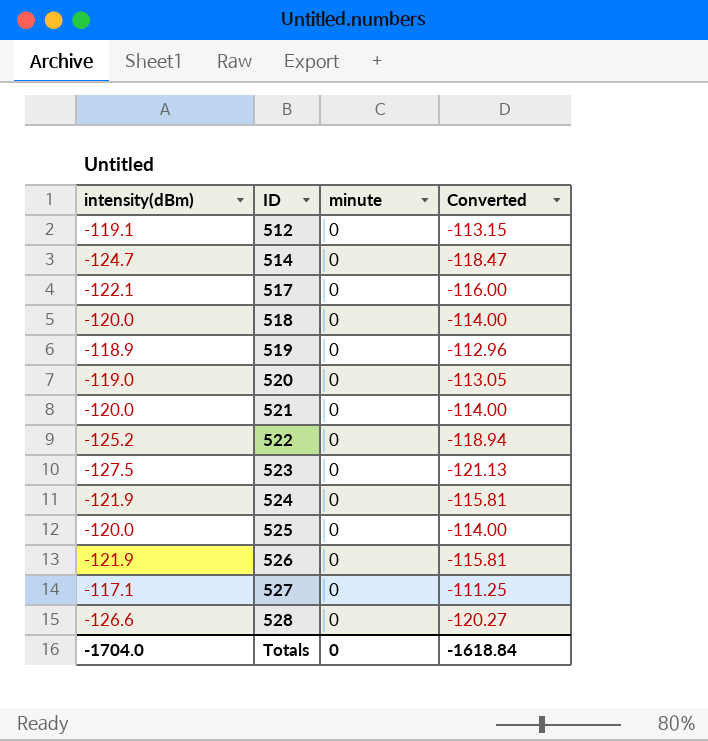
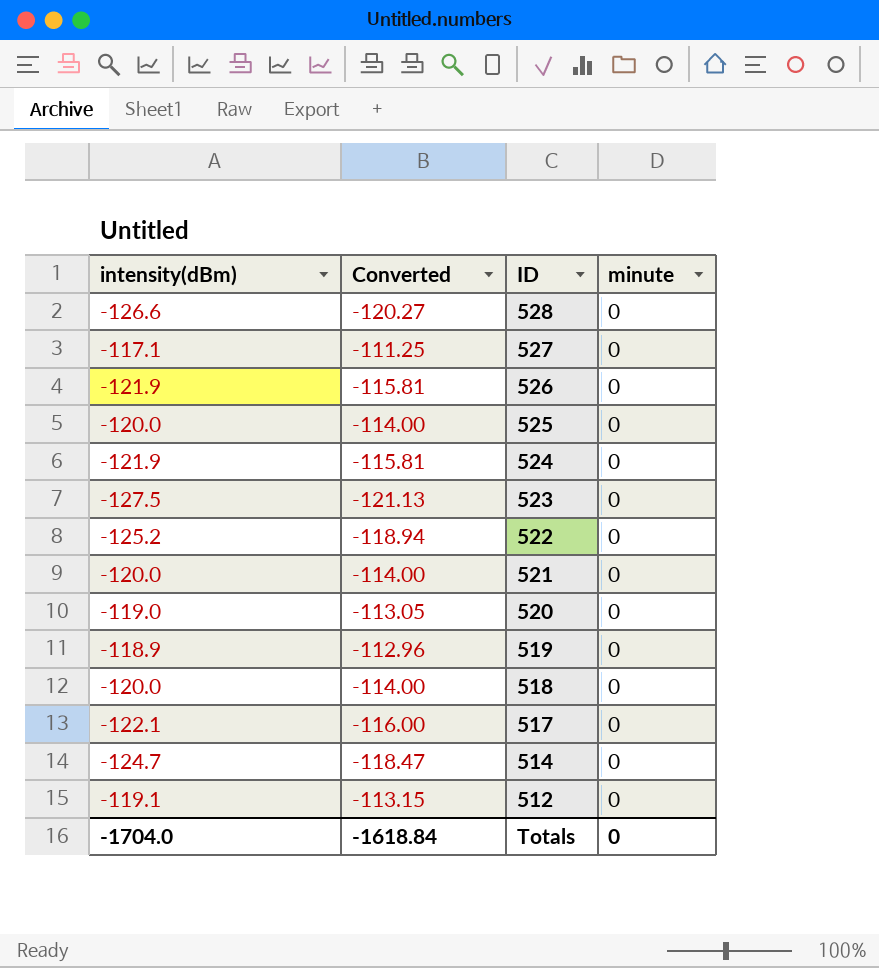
row order: ID ascending -> ID descending
column Converted | position: 4 -> 2

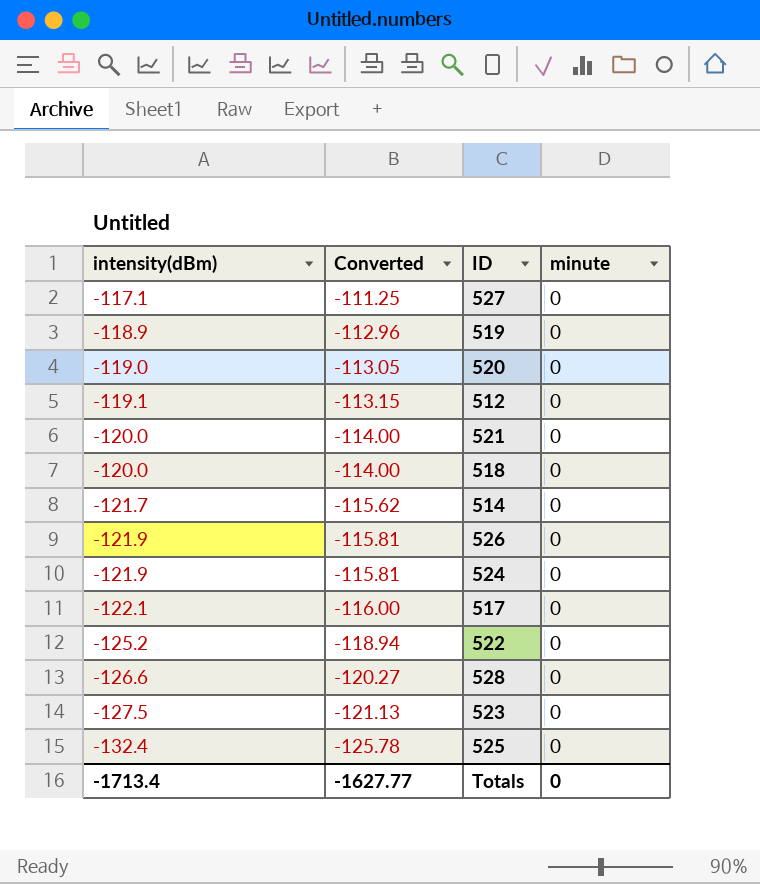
row order: ID descending -> intensity(dBm) descending
514 | intensity(dBm): -124.7 -> -121.7
514 | Converted: -118.47 -> -115.62
525 | intensity(dBm): -120.0 -> -132.4
525 | Converted: -114.00 -> -125.78
Totals | intensity(dBm): -1704.0 -> -1713.4
Totals | Converted: -1618.84 -> -1627.77

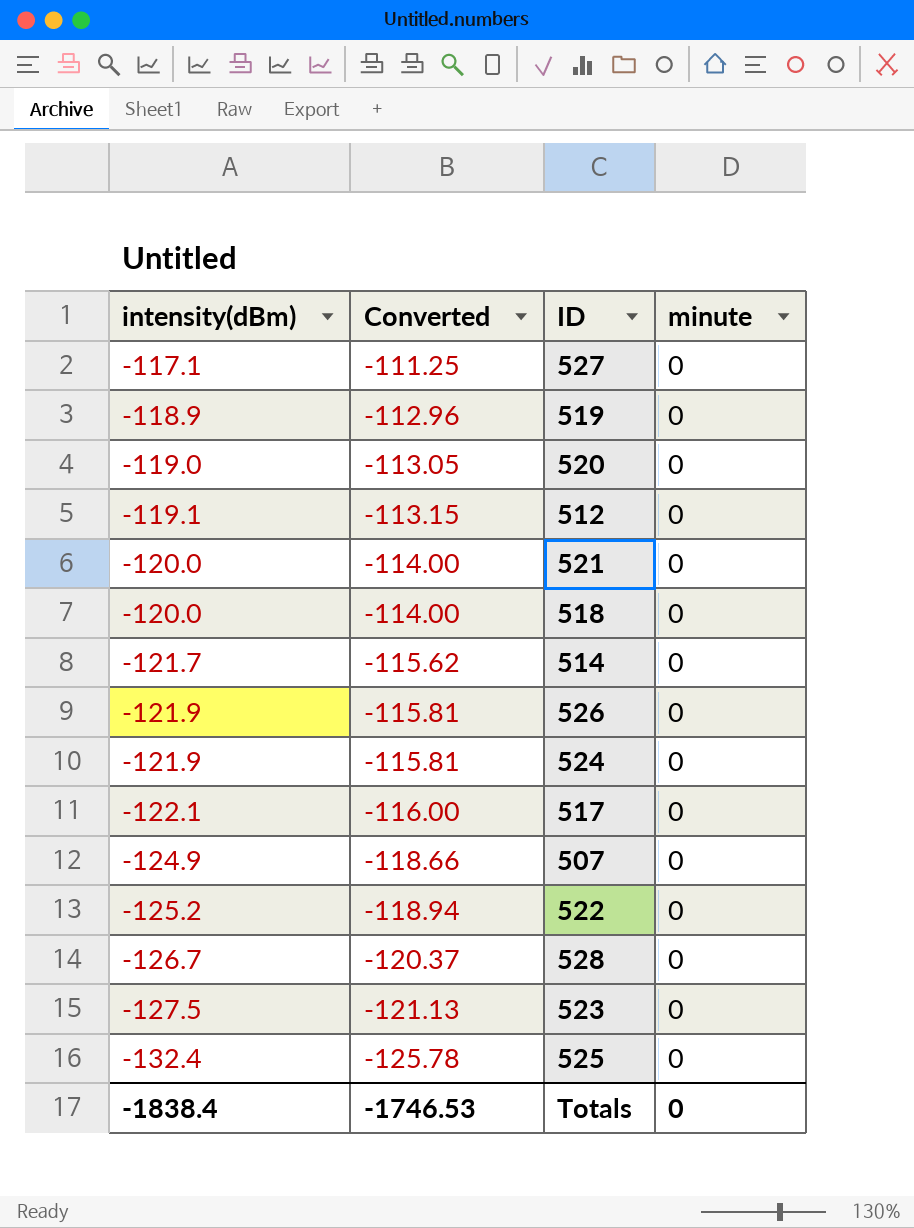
row 507: none -> -124.9 | -118.66 | 0
528 | intensity(dBm): -126.6 -> -126.7
528 | Converted: -120.27 -> -120.37
Totals | intensity(dBm): -1713.4 -> -1838.4
Totals | Converted: -1627.77 -> -1746.53

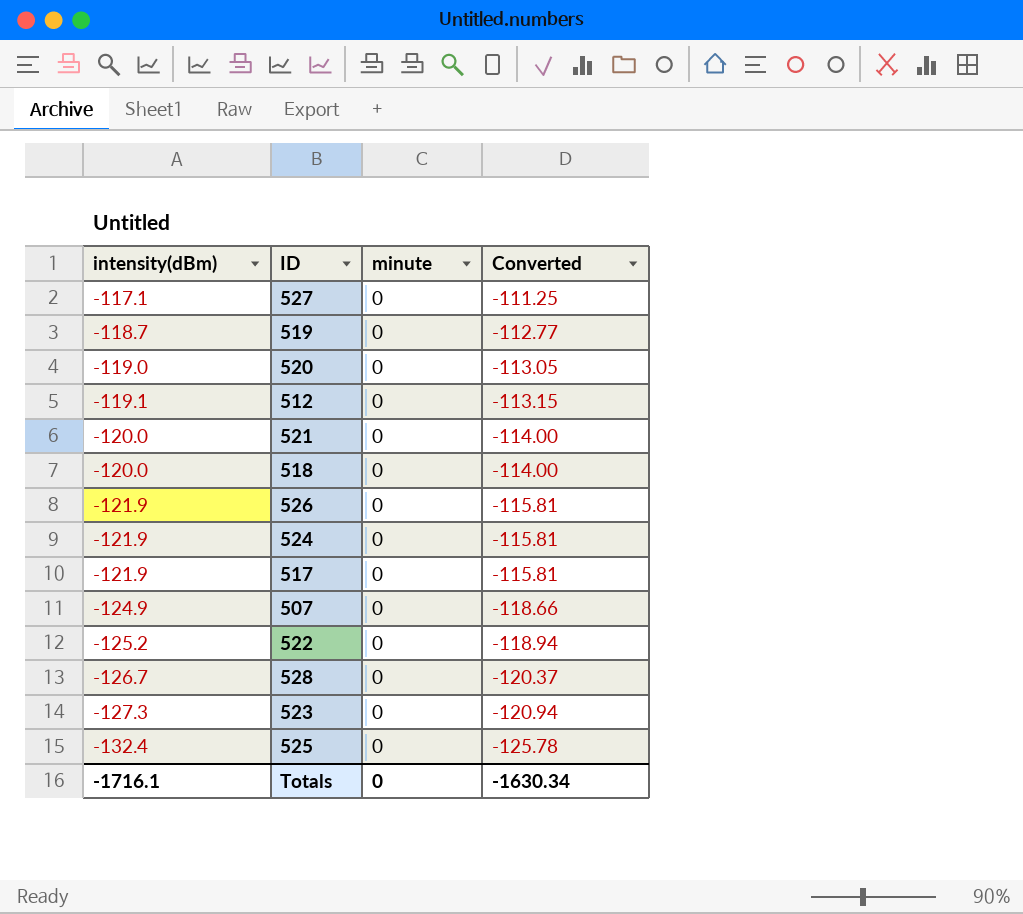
column Converted | position: 2 -> 4
row 514: -121.7 | -115.62 | 0 -> none
519 | intensity(dBm): -118.9 -> -118.7
519 | Converted: -112.96 -> -112.77
517 | intensity(dBm): -122.1 -> -121.9
517 | Converted: -116.00 -> -115.81
523 | intensity(dBm): -127.5 -> -127.3
523 | Converted: -121.13 -> -120.94
Totals | intensity(dBm): -1838.4 -> -1716.1
Totals | Converted: -1746.53 -> -1630.34

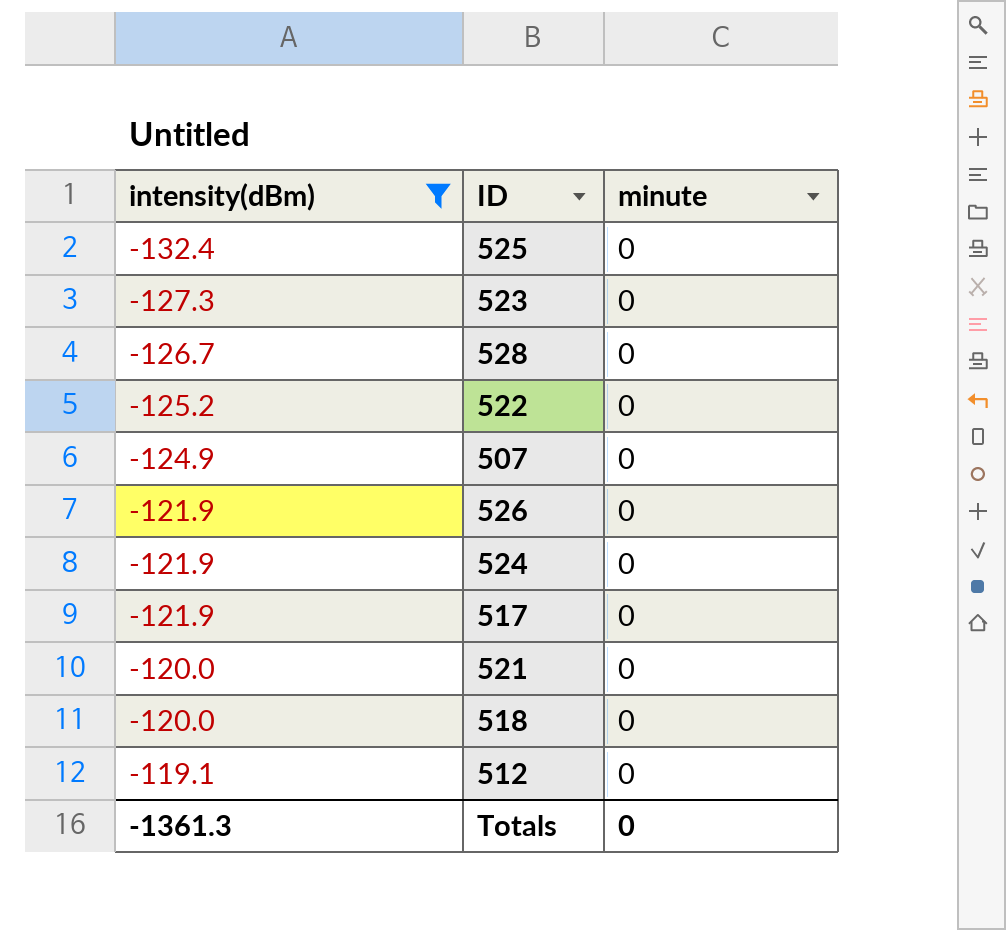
filter: none -> intensity(dBm) <= -119.1
row order: intensity(dBm) descending -> intensity(dBm) ascending
column Converted | formula: [intensity(dBm)] * 0.95 -> none
Totals | intensity(dBm): -1716.1 -> -1361.3

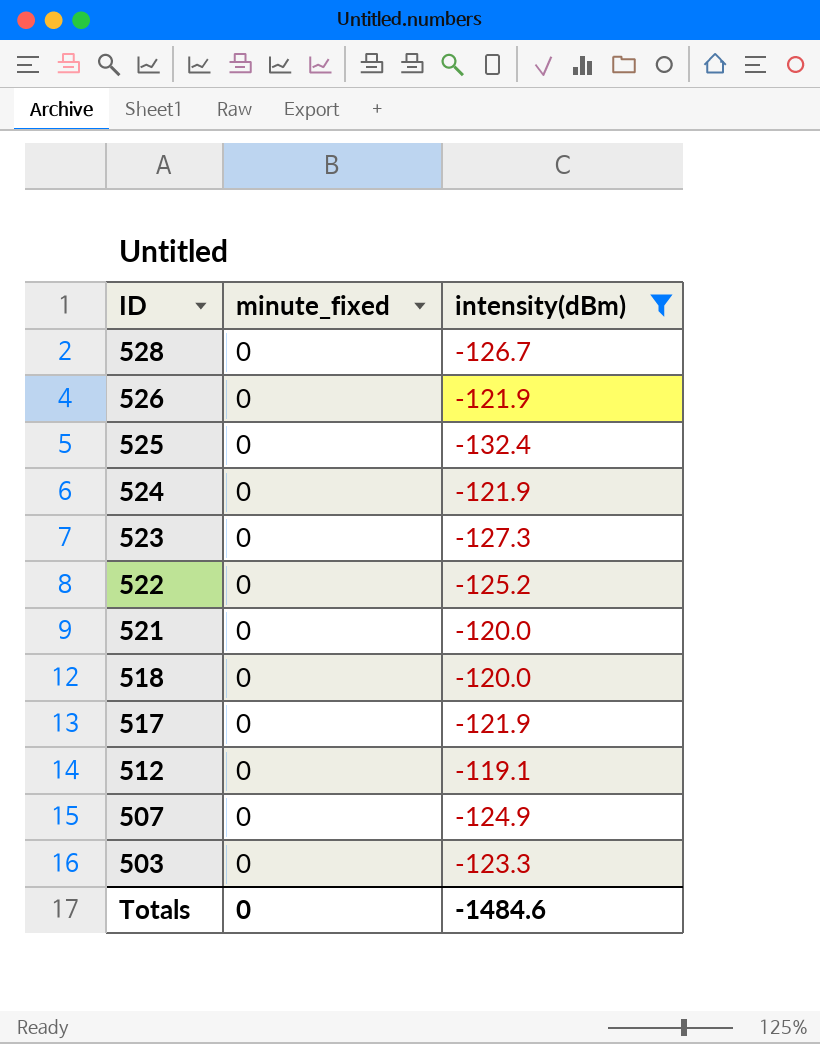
row order: intensity(dBm) ascending -> ID descending
column name: minute -> minute_fixed
column intensity(dBm) | position: 1 -> 3
row 503: none -> 0 | -123.3
Totals | intensity(dBm): -1361.3 -> -1484.6

